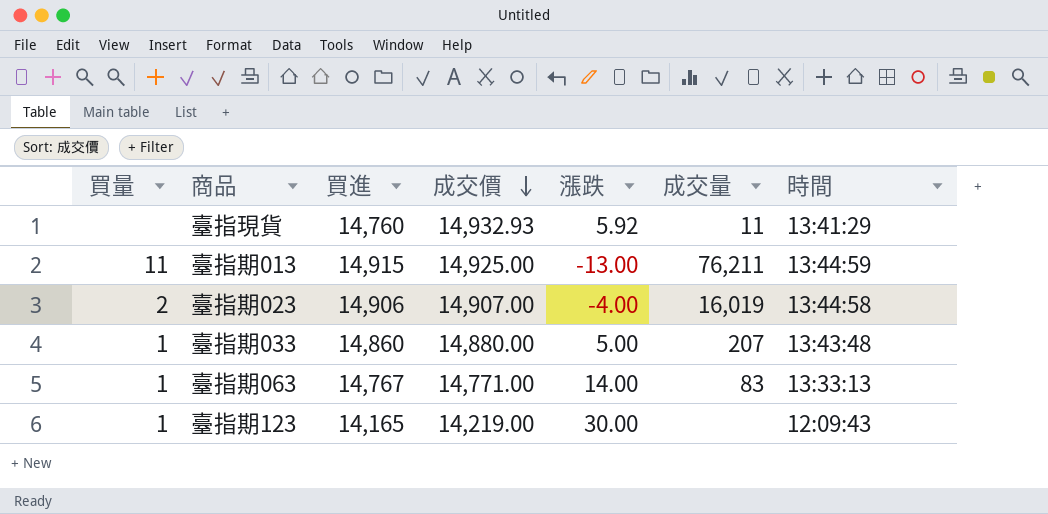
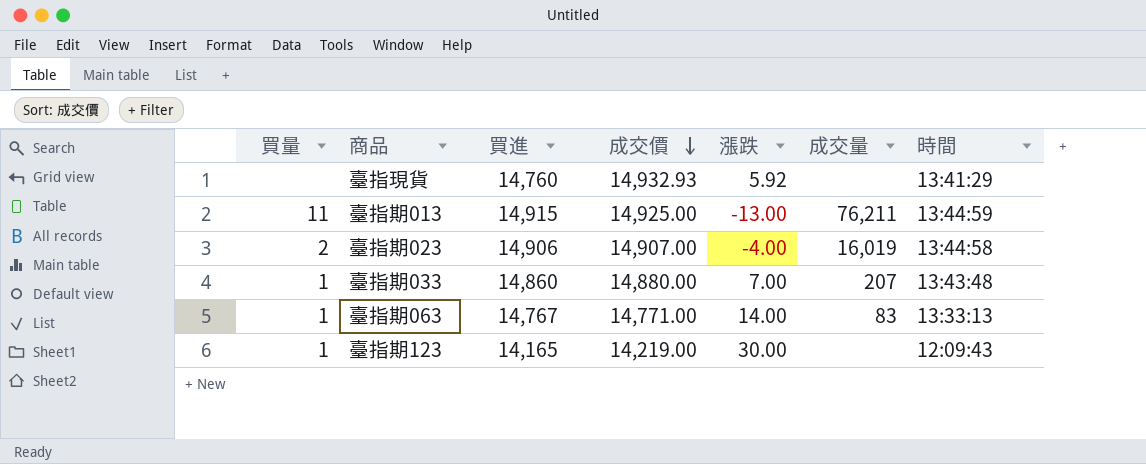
臺指現貨 | 成交量: 11 -> none
臺指期033 | 漲跌: 5.00 -> 7.00

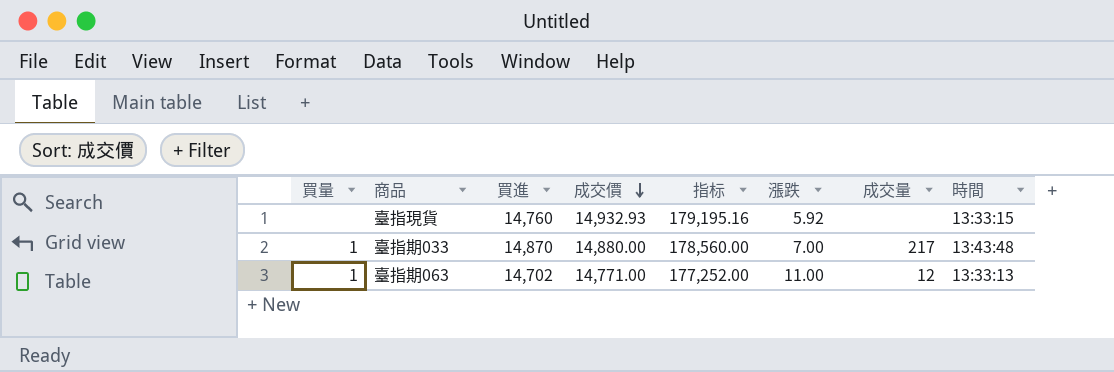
column 指标 | formula: none -> [成交價] * 12
row 臺指期013: 11 | 14,915 | 14,925.00 | -13.00 | 76,211 | 13:44:59 -> none
row 臺指期023: 2 | 14,906 | 14,907.00 | -4.00 | 16,019 | 13:44:58 -> none
row 臺指期123: 1 | 14,165 | 14,219.00 | 30.00 | none | 12:09:43 -> none
臺指現貨 | 時間: 13:41:29 -> 13:33:15
臺指期033 | 買進: 14,860 -> 14,870
臺指期033 | 成交量: 207 -> 217
臺指期063 | 買進: 14,767 -> 14,702
臺指期063 | 漲跌: 14.00 -> 11.00
臺指期063 | 成交量: 83 -> 12

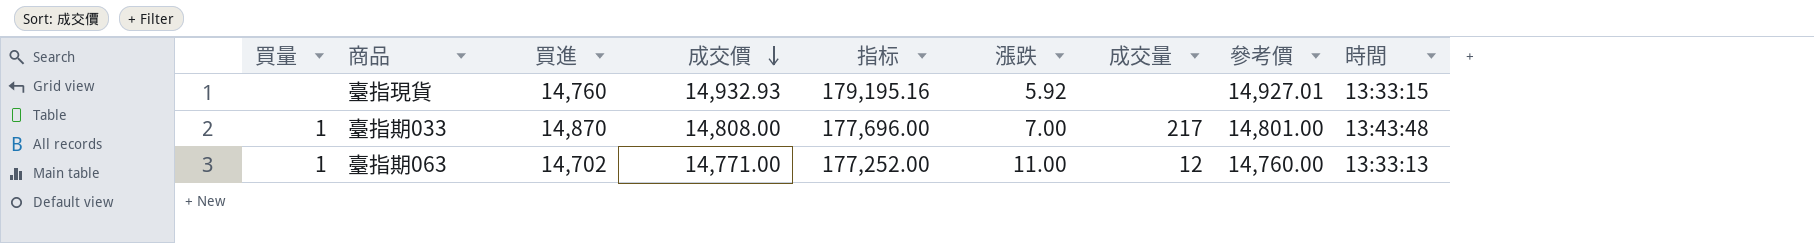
column 參考價 | formula: none -> [成交價] - [漲跌]
臺指期033 | 成交價: 14,880.00 -> 14,808.00
臺指期033 | 指标: 178,560.00 -> 177,696.00

